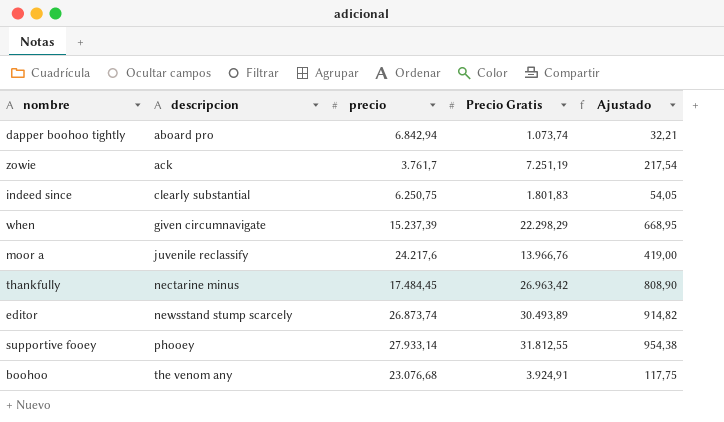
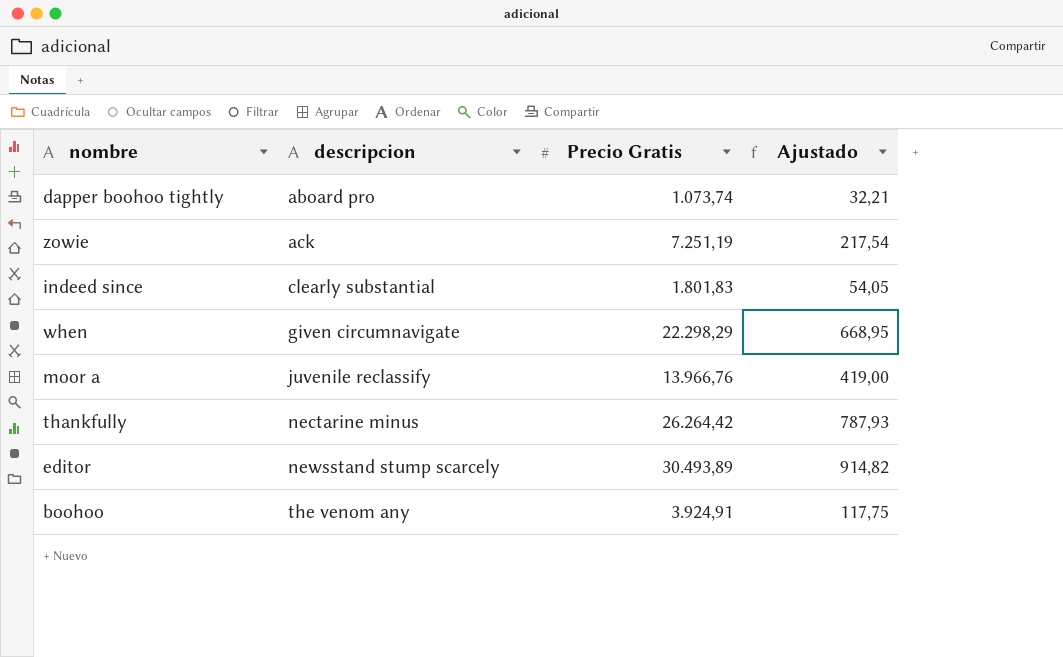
column precio | position: 3 -> none
row supportive fooey: phooey | 27.933,14 | 31.812,55 | 954,38 -> none
thankfully | Precio Gratis: 26.963,42 -> 26.264,42
thankfully | Ajustado: 808,90 -> 787,93

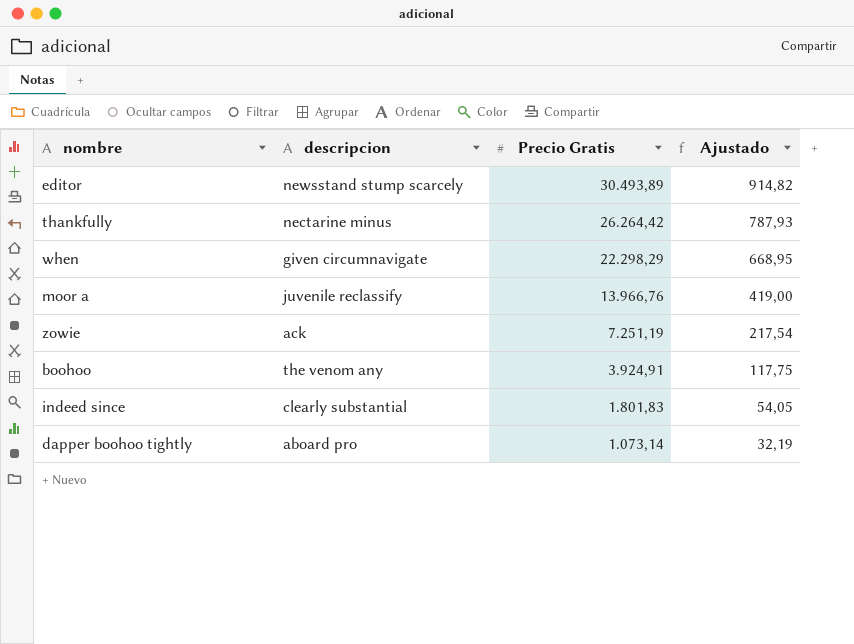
row order: descripcion ascending -> Precio Gratis descending
dapper boohoo tightly | Precio Gratis: 1.073,74 -> 1.073,14
dapper boohoo tightly | Ajustado: 32,21 -> 32,19

